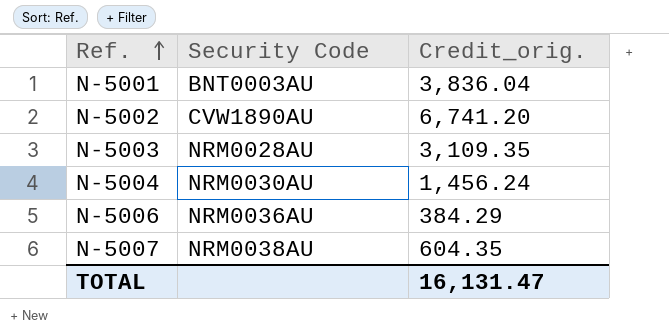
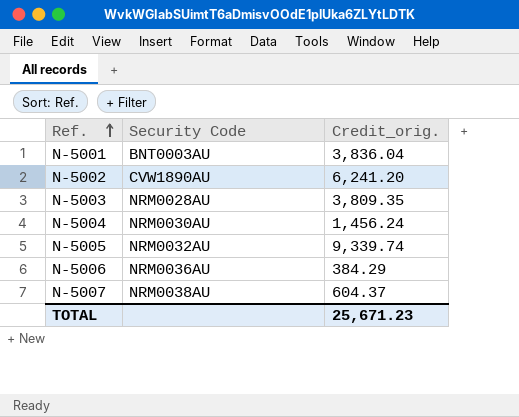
N-5002 | Credit_orig.: 6,741.20 -> 6,241.20
N-5003 | Credit_orig.: 3,109.35 -> 3,809.35
row N-5005: none -> NRM0032AU | 9,339.74
N-5007 | Credit_orig.: 604.35 -> 604.37
TOTAL | Credit_orig.: 16,131.47 -> 25,671.23

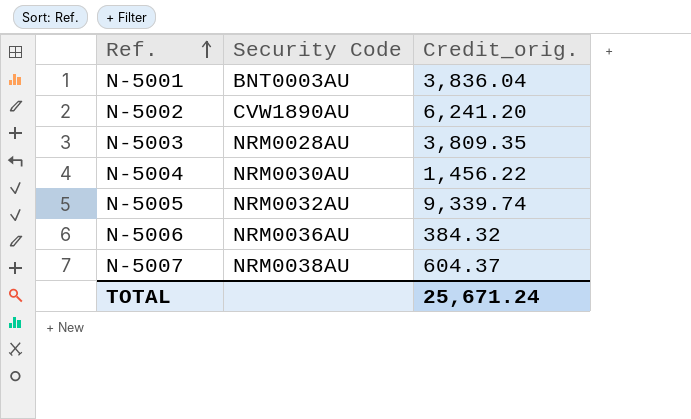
N-5004 | Credit_orig.: 1,456.24 -> 1,456.22
N-5006 | Credit_orig.: 384.29 -> 384.32
TOTAL | Credit_orig.: 25,671.23 -> 25,671.24

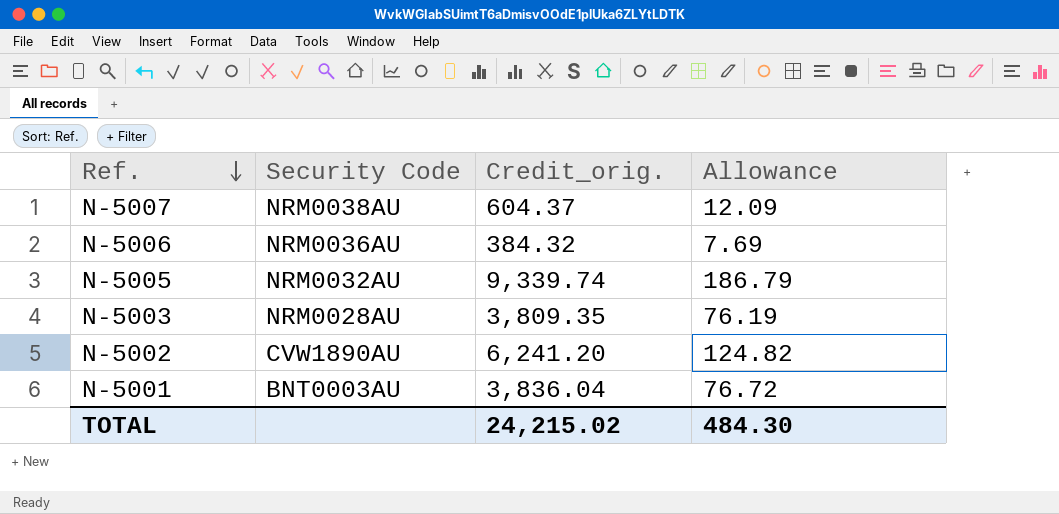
row order: Ref. ascending -> Ref. descending
column Allowance | formula: none -> [Credit_orig.] * 0.02
row N-5004: NRM0030AU | 1,456.22 -> none
TOTAL | Credit_orig.: 25,671.24 -> 24,215.02

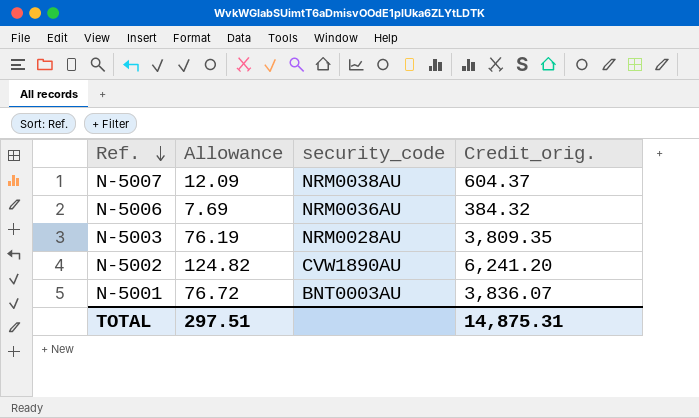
column Allowance | position: 4 -> 2
column name: Security Code -> security_code
row N-5005: NRM0032AU | 9,339.74 | 186.79 -> none
N-5001 | Credit_orig.: 3,836.04 -> 3,836.07
TOTAL | Allowance: 484.30 -> 297.51
TOTAL | Credit_orig.: 24,215.02 -> 14,875.31

